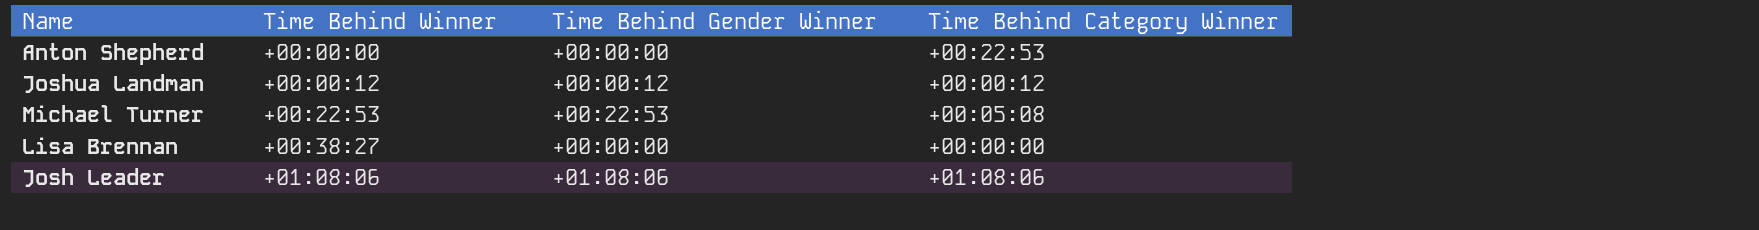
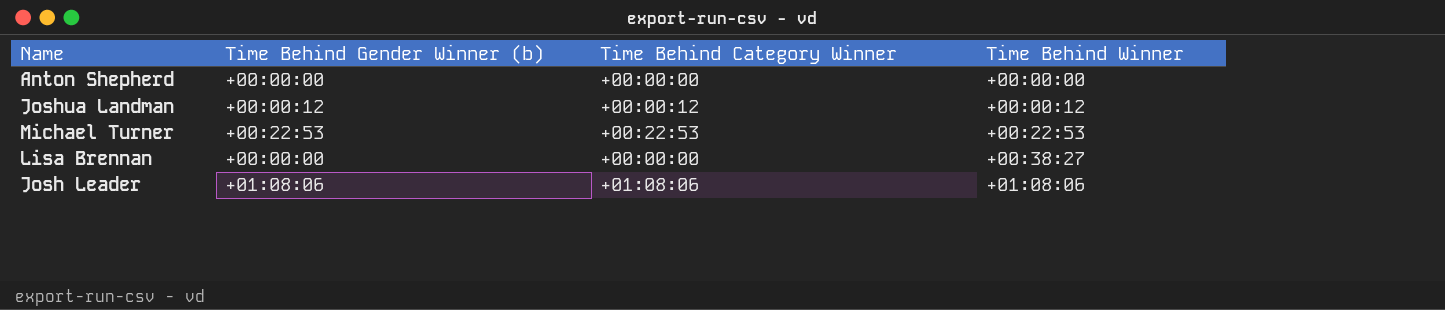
column name: Time Behind Gender Winner -> Time Behind Gender Winner (b)
column Time Behind Winner | position: 2 -> 4
Anton Shepherd | Time Behind Category Winner: +00:22:53 -> +00:00:00
Michael Turner | Time Behind Category Winner: +00:05:08 -> +00:22:53

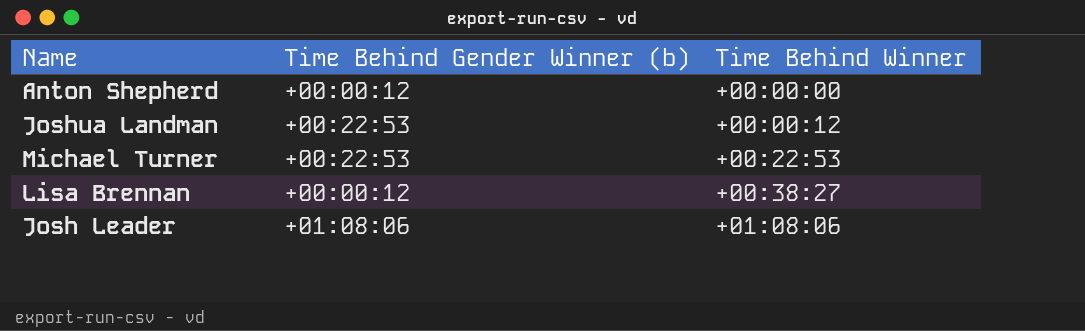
column Time Behind Category Winner | position: 3 -> none
Anton Shepherd | Time Behind Gender Winner (b): +00:00:00 -> +00:00:12
Joshua Landman | Time Behind Gender Winner (b): +00:00:12 -> +00:22:53
Lisa Brennan | Time Behind Gender Winner (b): +00:00:00 -> +00:00:12

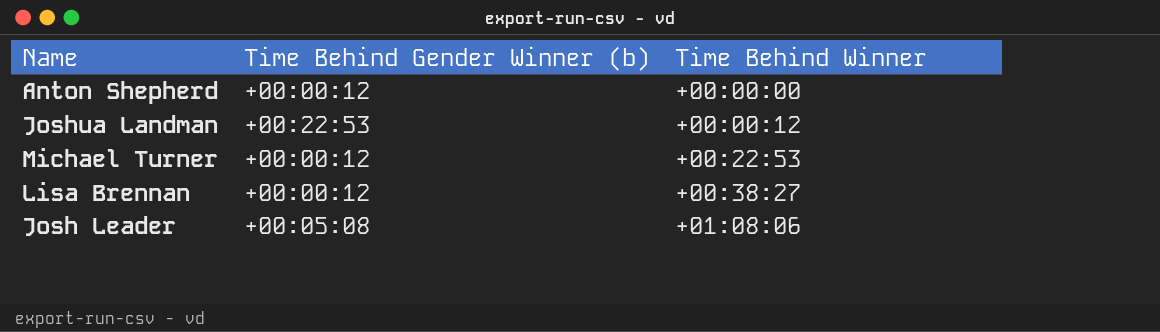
Michael Turner | Time Behind Gender Winner (b): +00:22:53 -> +00:00:12
Josh Leader | Time Behind Gender Winner (b): +01:08:06 -> +00:05:08

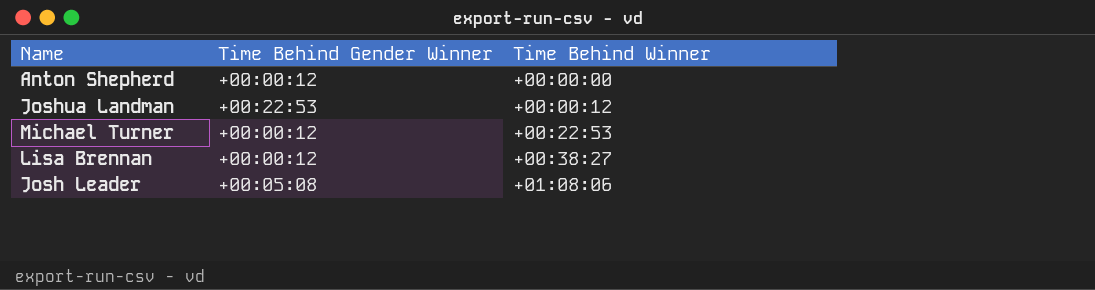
column name: Time Behind Gender Winner (b) -> Time Behind Gender Winner

